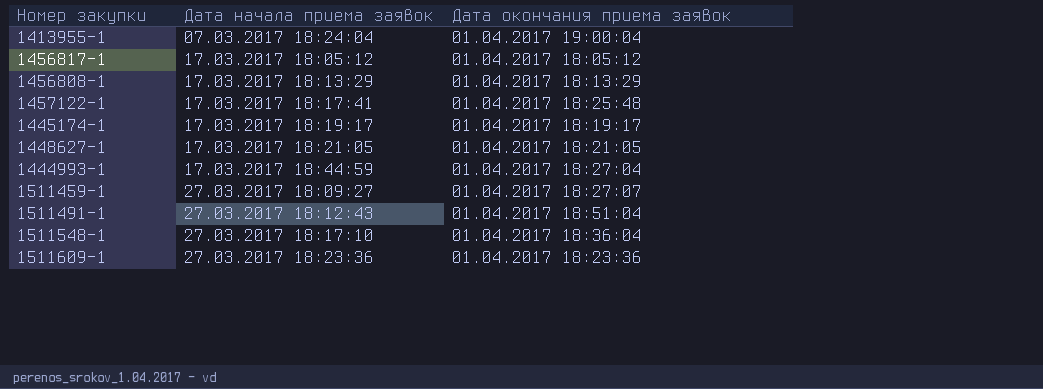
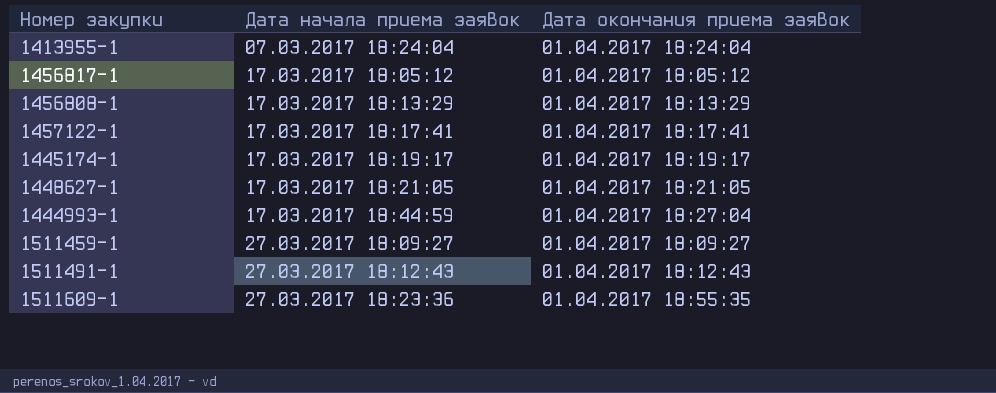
row 1511548-1: 27.03.2017 18:17:10 | 01.04.2017 18:36:04 -> none
1413955-1 | Дата окончания приема заявок: 01.04.2017 19:00:04 -> 01.04.2017 18:24:04
1457122-1 | Дата окончания приема заявок: 01.04.2017 18:25:48 -> 01.04.2017 18:17:41
1511459-1 | Дата окончания приема заявок: 01.04.2017 18:27:07 -> 01.04.2017 18:09:27
1511491-1 | Дата окончания приема заявок: 01.04.2017 18:51:04 -> 01.04.2017 18:12:43
1511609-1 | Дата окончания приема заявок: 01.04.2017 18:23:36 -> 01.04.2017 18:55:35

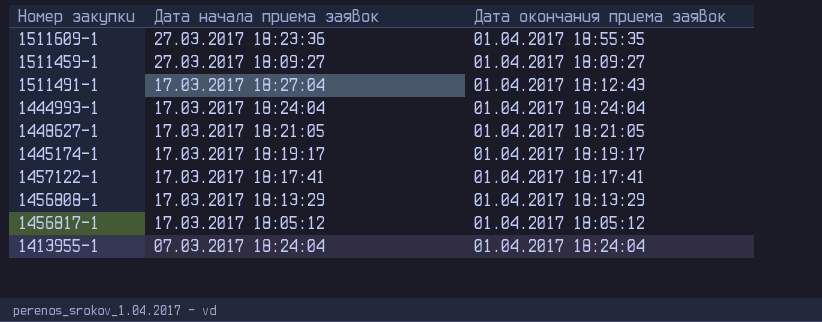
row order: Дата начала приема заявок ascending -> Дата начала приема заявок descending
1511491-1 | Дата начала приема заявок: 27.03.2017 18:12:43 -> 17.03.2017 18:27:04
1444993-1 | Дата начала приема заявок: 17.03.2017 18:44:59 -> 17.03.2017 18:24:04
1444993-1 | Дата окончания приема заявок: 01.04.2017 18:27:04 -> 01.04.2017 18:24:04

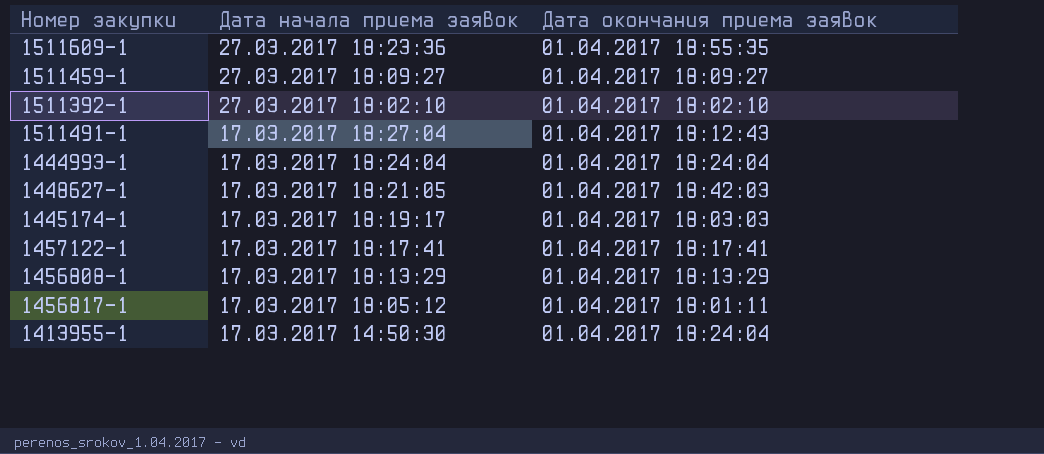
row 1511392-1: none -> 27.03.2017 18:02:10 | 01.04.2017 18:02:10
1448627-1 | Дата окончания приема заявок: 01.04.2017 18:21:05 -> 01.04.2017 18:42:03
1445174-1 | Дата окончания приема заявок: 01.04.2017 18:19:17 -> 01.04.2017 18:03:03
1456817-1 | Дата окончания приема заявок: 01.04.2017 18:05:12 -> 01.04.2017 18:01:11
1413955-1 | Дата начала приема заявок: 07.03.2017 18:24:04 -> 17.03.2017 14:50:30

